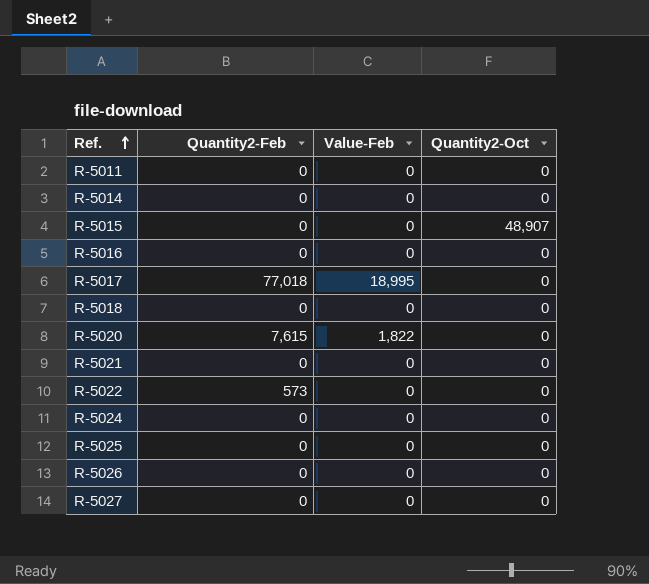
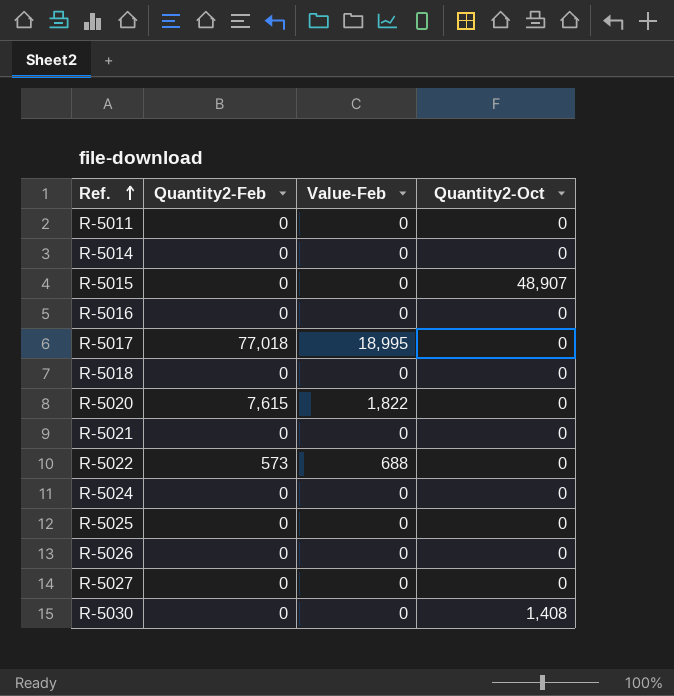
R-5022 | Value-Feb: 0 -> 688
row R-5030: none -> 0 | 0 | 1,408

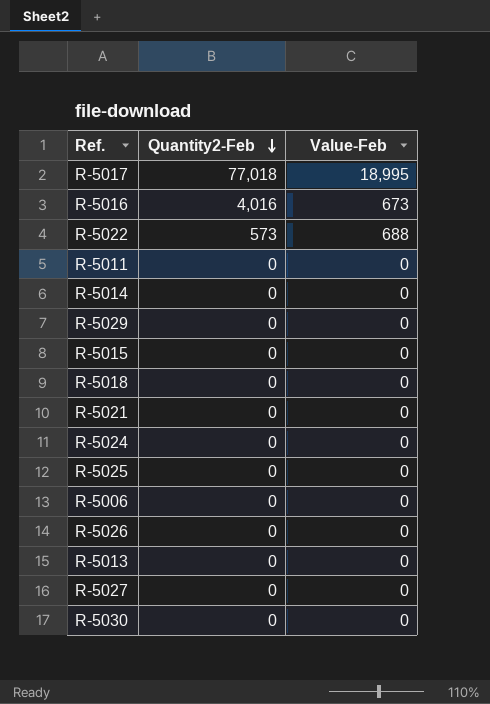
row order: Ref. ascending -> Quantity2-Feb descending
column Quantity2-Oct | position: 4 -> none
row R-5020: 7,615 | 1,822 | 0 -> none
R-5016 | Quantity2-Feb: 0 -> 4,016
R-5016 | Value-Feb: 0 -> 673
row R-5029: none -> 0 | 0
row R-5006: none -> 0 | 0
row R-5013: none -> 0 | 0

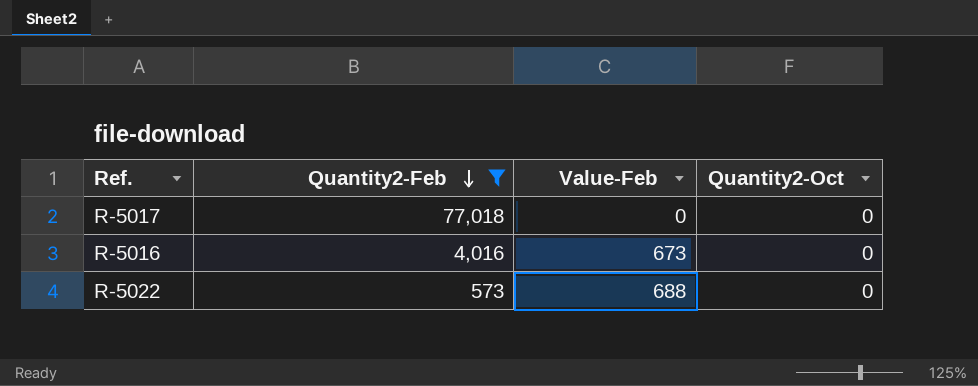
filter: none -> Quantity2-Feb != 0
column Quantity2-Oct | position: none -> 4
R-5017 | Value-Feb: 18,995 -> 0

